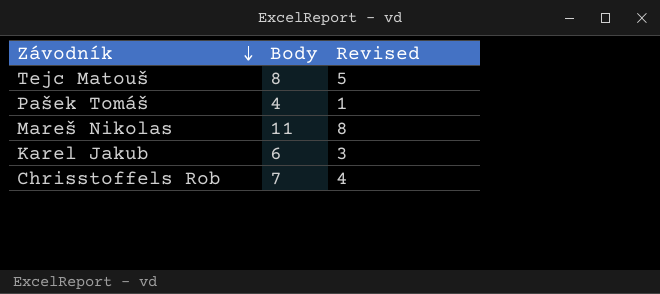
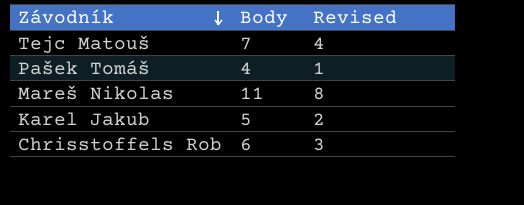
Tejc Matouš | Body: 8 -> 7
Tejc Matouš | Revised: 5 -> 4
Karel Jakub | Body: 6 -> 5
Karel Jakub | Revised: 3 -> 2
Chrisstoffels Rob | Body: 7 -> 6
Chrisstoffels Rob | Revised: 4 -> 3

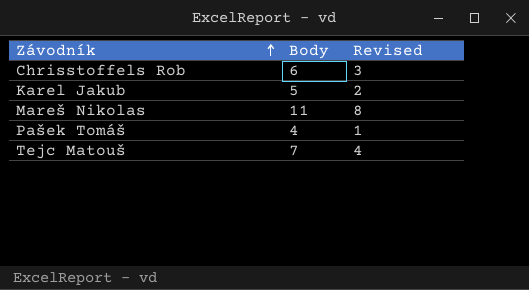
row order: Závodník descending -> Závodník ascending

